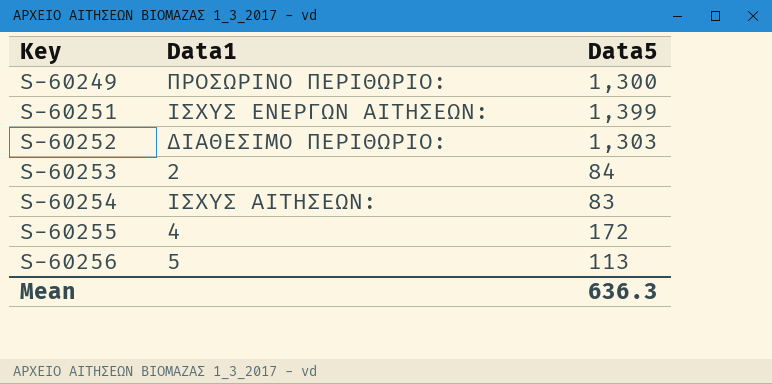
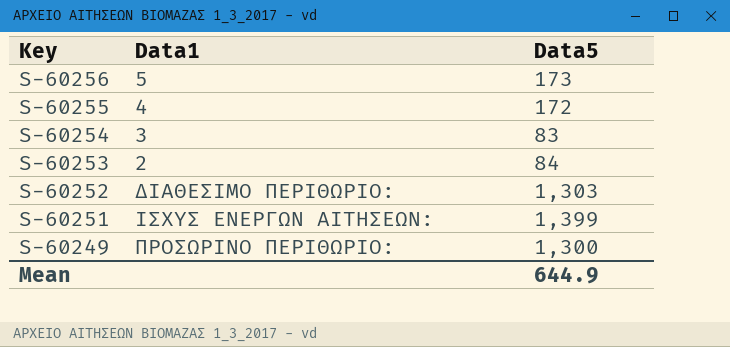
row order: Key ascending -> Key descending
S-60256 | Data5: 113 -> 173
S-60254 | Data1: ΙΣΧΥΣ ΑΙΤΗΣΕΩΝ: -> 3
Mean | Data5: 636.3 -> 644.9

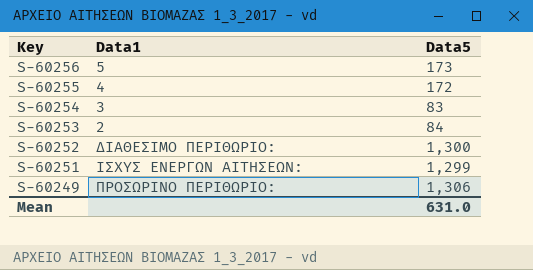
S-60252 | Data5: 1,303 -> 1,300
S-60251 | Data5: 1,399 -> 1,299
S-60249 | Data5: 1,300 -> 1,306
Mean | Data5: 644.9 -> 631.0

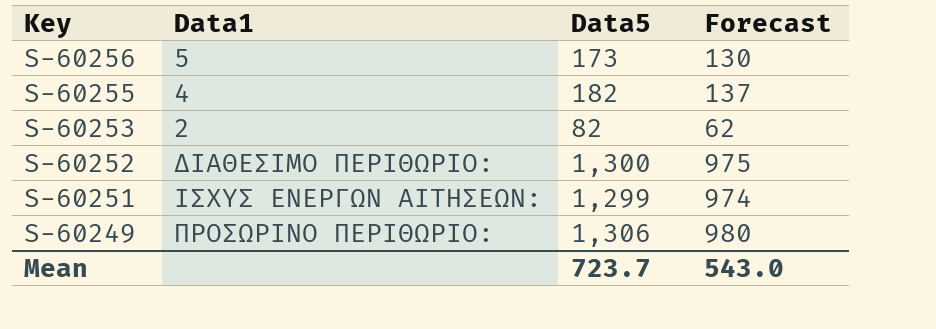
column Forecast | formula: none -> [Data5] * 0.75
row S-60254: 3 | 83 -> none
S-60255 | Data5: 172 -> 182
S-60253 | Data5: 84 -> 82
Mean | Data5: 631.0 -> 723.7

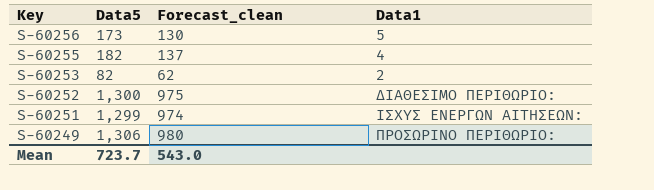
column name: Forecast -> Forecast_clean
column Data1 | position: 2 -> 4

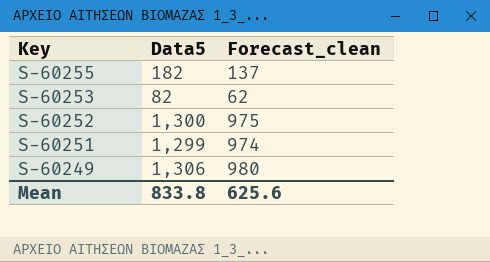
column Data1 | position: 4 -> none
row S-60256: 173 | 130 | 5 -> none
Mean | Data5: 723.7 -> 833.8
Mean | Forecast_clean: 543.0 -> 625.6

